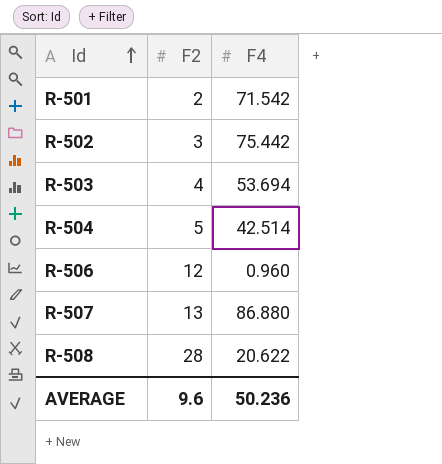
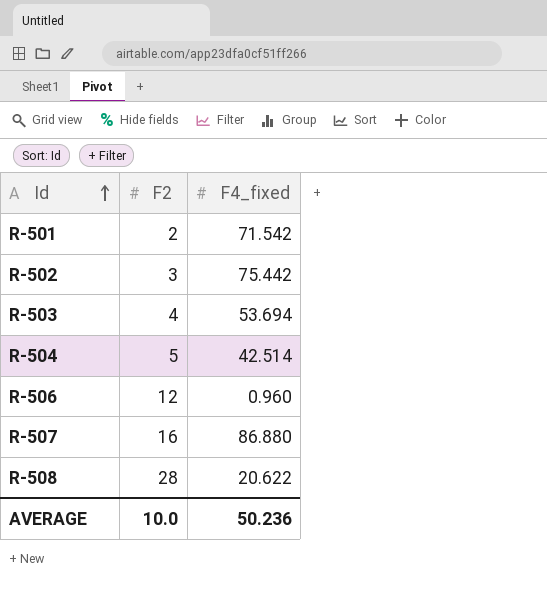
column name: F4 -> F4_fixed
R-507 | F2: 13 -> 16
AVERAGE | F2: 9.6 -> 10.0

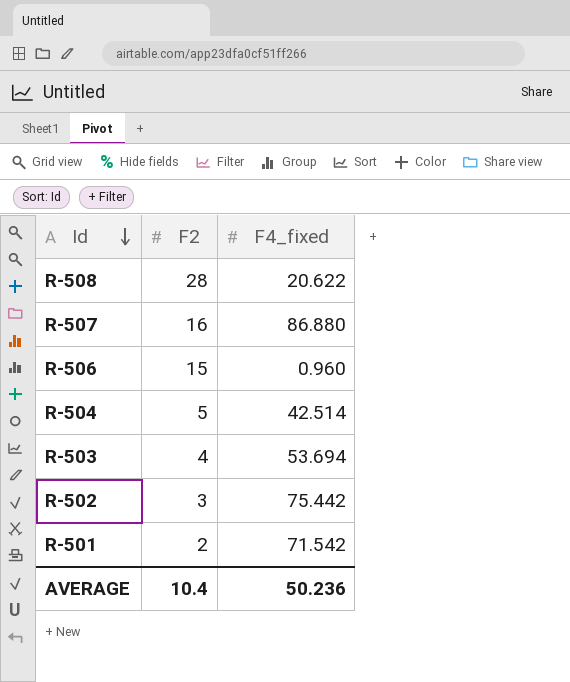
row order: Id ascending -> Id descending
R-506 | F2: 12 -> 15
AVERAGE | F2: 10.0 -> 10.4

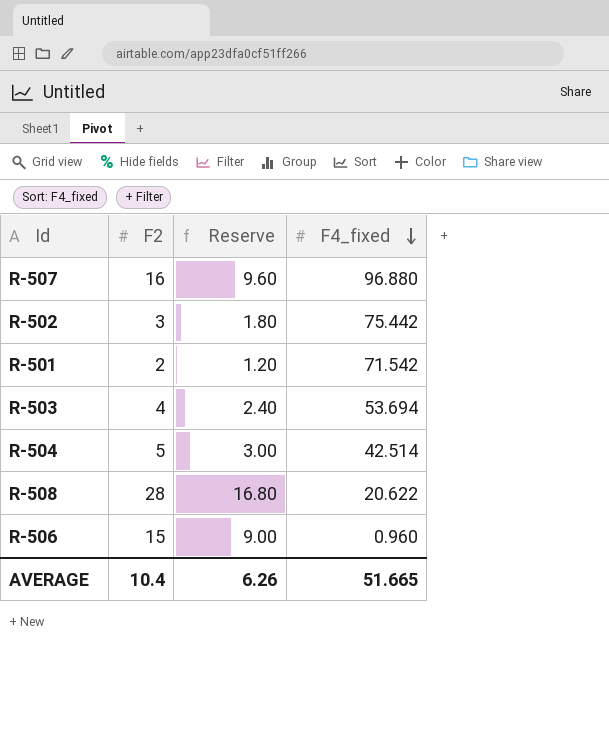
row order: Id descending -> F4_fixed descending
column Reserve | formula: none -> [F2] * 0.6
R-507 | F4_fixed: 86.880 -> 96.880
AVERAGE | F4_fixed: 50.236 -> 51.665

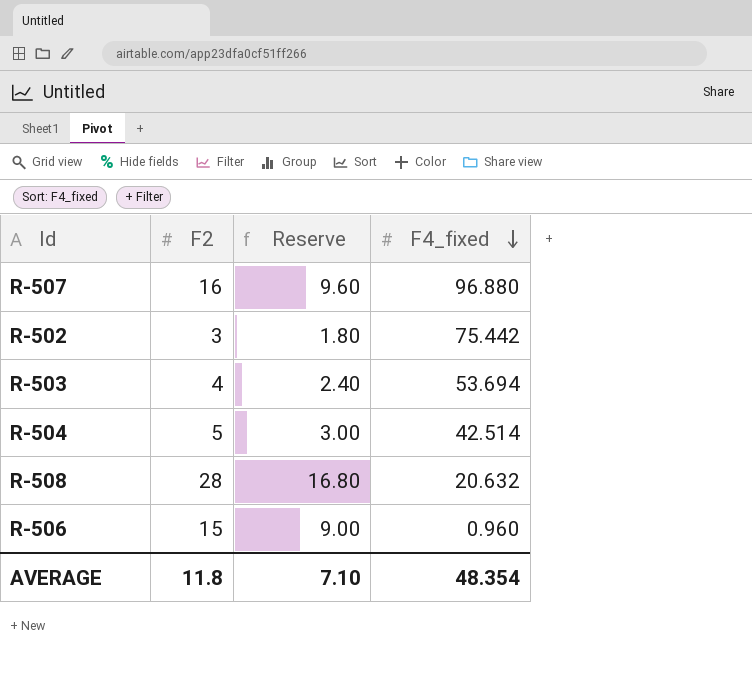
row R-501: 2 | 1.20 | 71.542 -> none
R-508 | F4_fixed: 20.622 -> 20.632
AVERAGE | F2: 10.4 -> 11.8
AVERAGE | Reserve: 6.26 -> 7.10
AVERAGE | F4_fixed: 51.665 -> 48.354

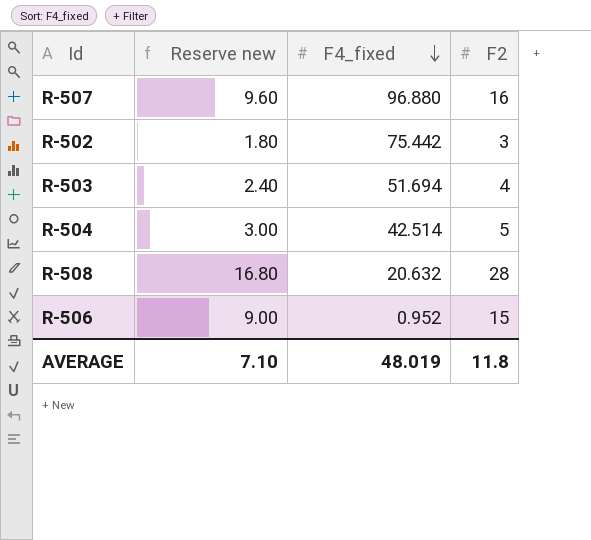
column name: Reserve -> Reserve new
column F2 | position: 2 -> 4
R-503 | F4_fixed: 53.694 -> 51.694
R-506 | F4_fixed: 0.960 -> 0.952
AVERAGE | F4_fixed: 48.354 -> 48.019

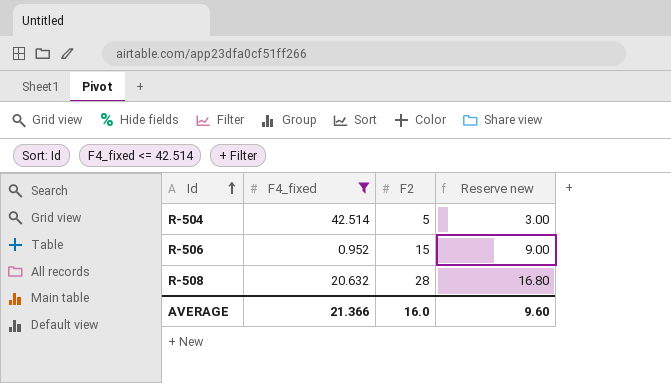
filter: none -> F4_fixed <= 42.514
row order: F4_fixed descending -> Id ascending
column Reserve new | position: 2 -> 4
AVERAGE | F4_fixed: 48.019 -> 21.366
AVERAGE | F2: 11.8 -> 16.0
AVERAGE | Reserve new: 7.10 -> 9.60

